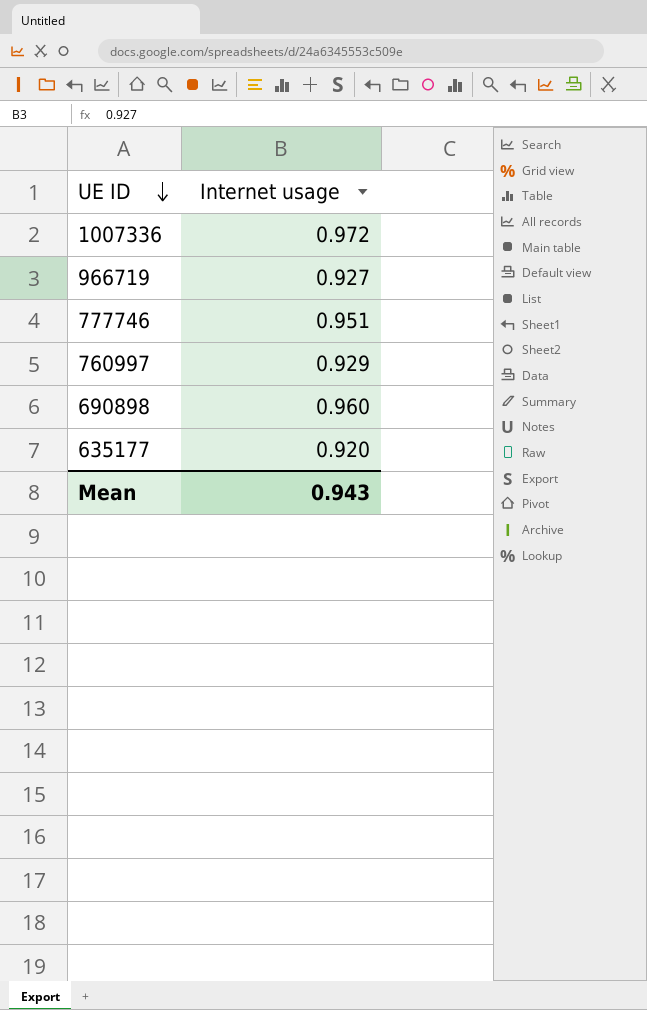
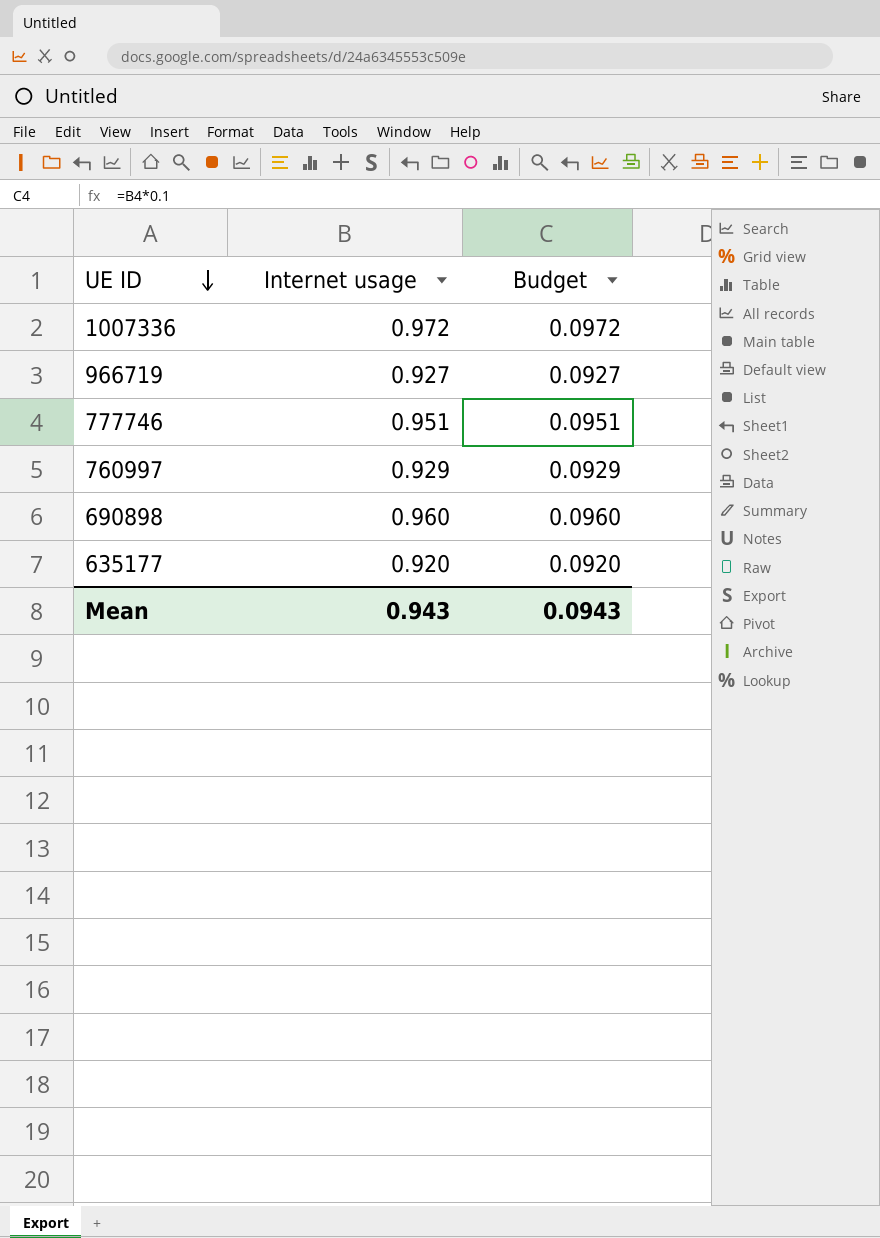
column Budget | formula: none -> [Internet usage] * 0.1

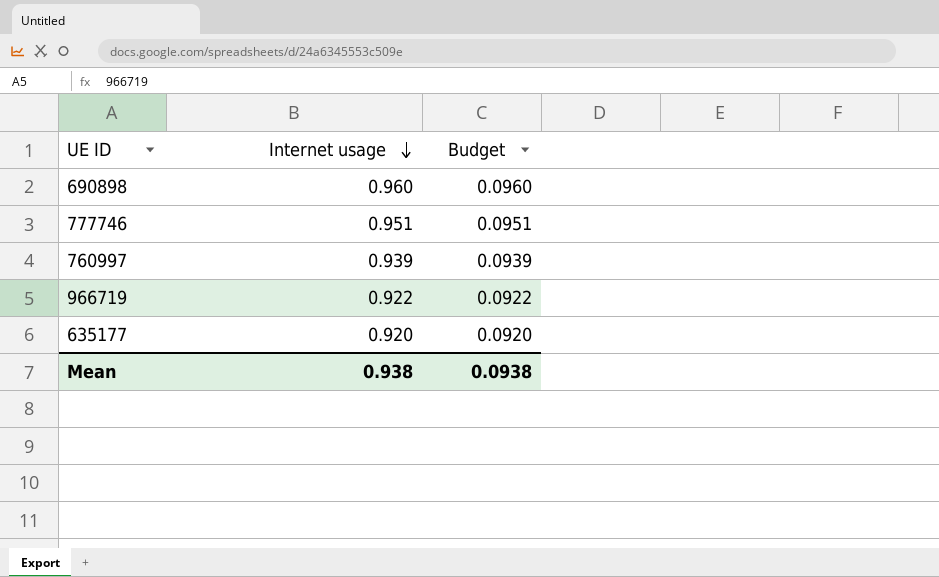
row order: UE ID descending -> Internet usage descending
row 1007336: 0.972 | 0.0972 -> none
760997 | Internet usage: 0.929 -> 0.939
760997 | Budget: 0.0929 -> 0.0939
966719 | Internet usage: 0.927 -> 0.922
966719 | Budget: 0.0927 -> 0.0922
Mean | Internet usage: 0.943 -> 0.938
Mean | Budget: 0.0943 -> 0.0938

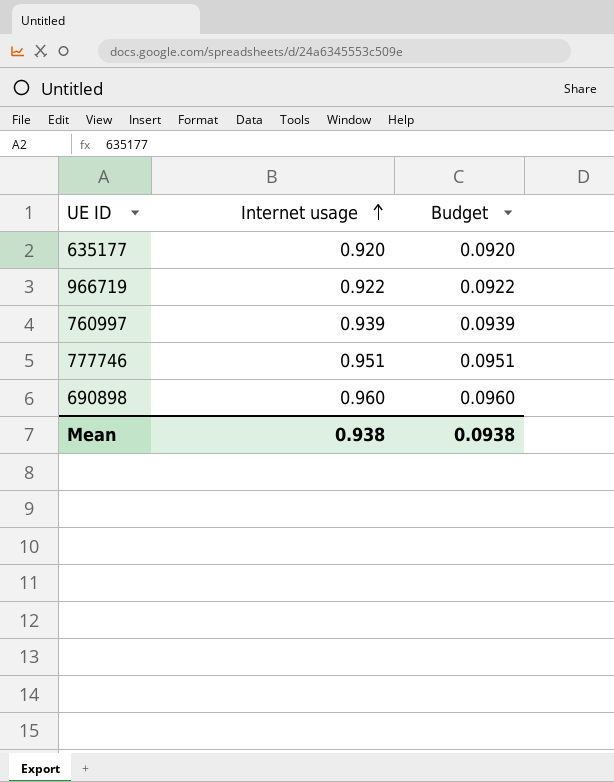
row order: Internet usage descending -> Internet usage ascending

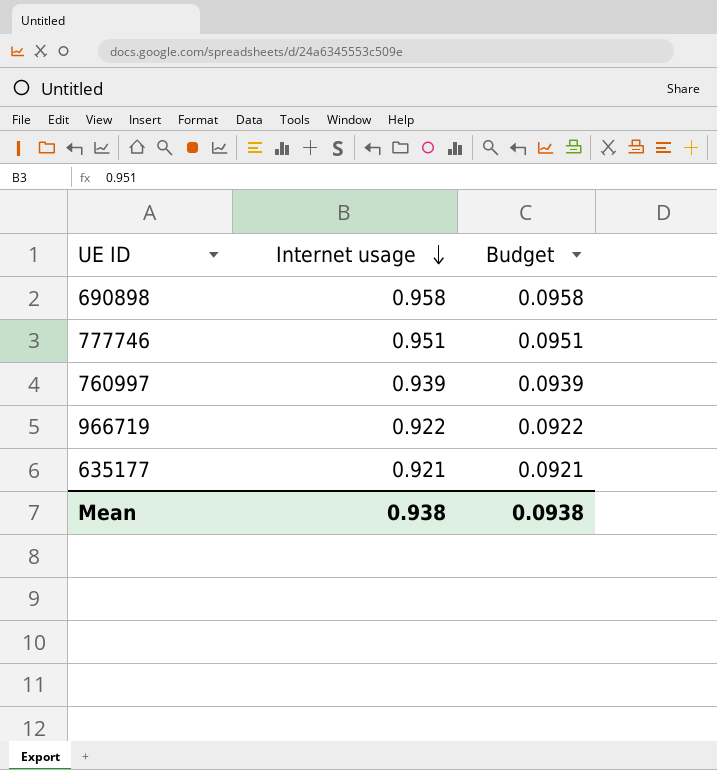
row order: Internet usage ascending -> Internet usage descending
690898 | Internet usage: 0.960 -> 0.958
690898 | Budget: 0.0960 -> 0.0958
635177 | Internet usage: 0.920 -> 0.921
635177 | Budget: 0.0920 -> 0.0921

